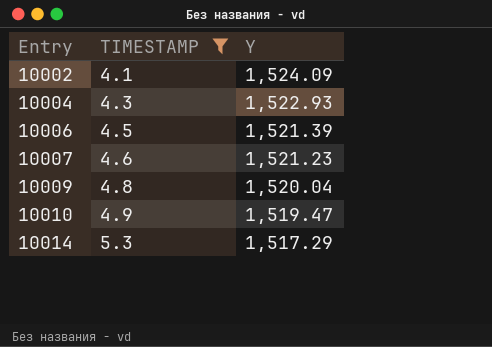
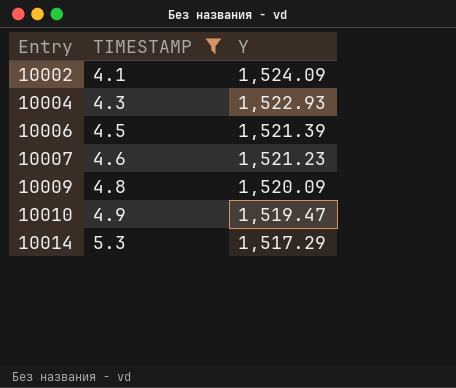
10009 | Y: 1,520.04 -> 1,520.09

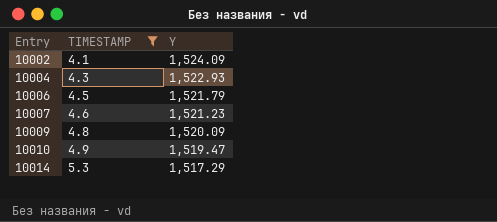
10006 | Y: 1,521.39 -> 1,521.79

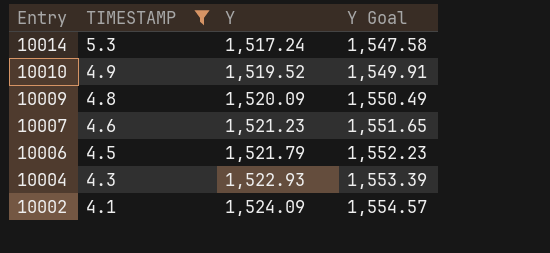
row order: Entry ascending -> Entry descending
column Y Goal | formula: none -> [Y] * 1.02
10014 | Y: 1,517.29 -> 1,517.24
10010 | Y: 1,519.47 -> 1,519.52

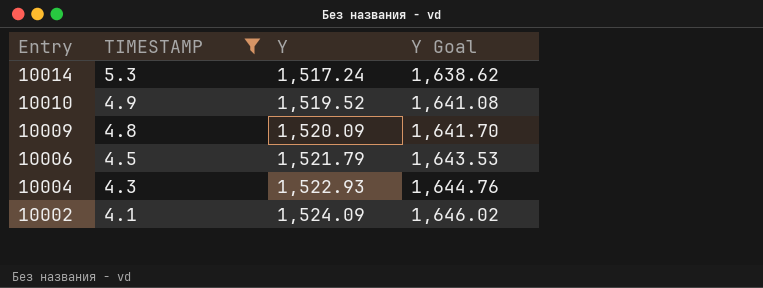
column Y Goal | formula: [Y] * 1.02 -> [Y] * 1.08
row 10007: 4.6 | 1,521.23 | 1,551.65 -> none

